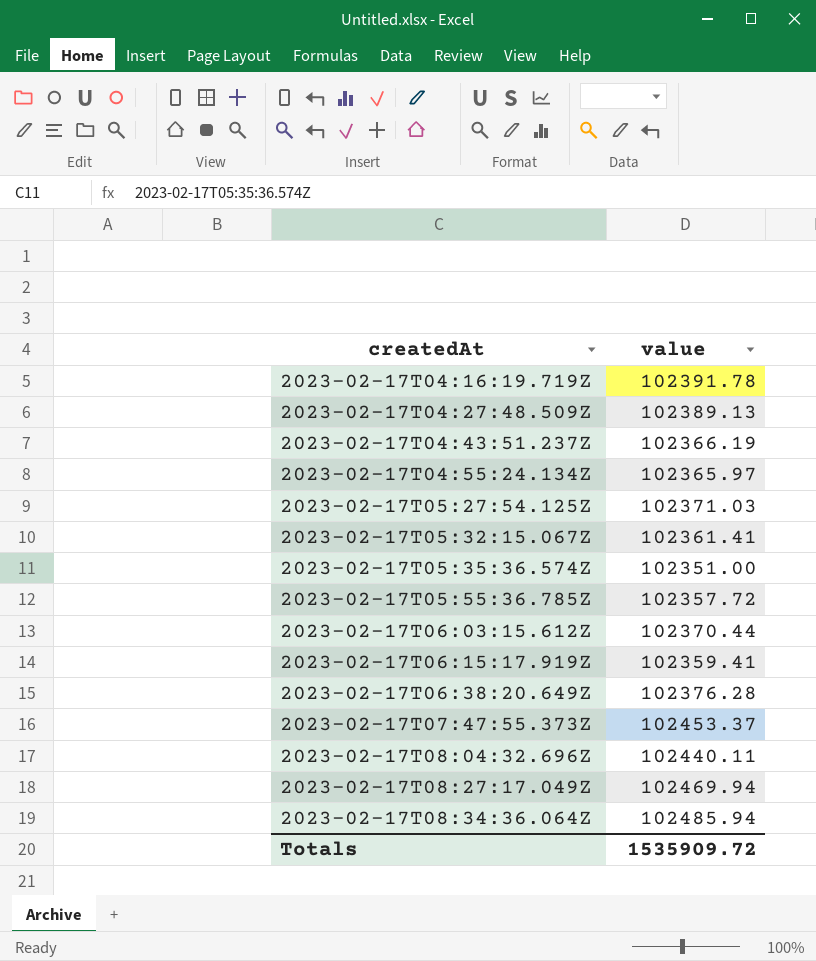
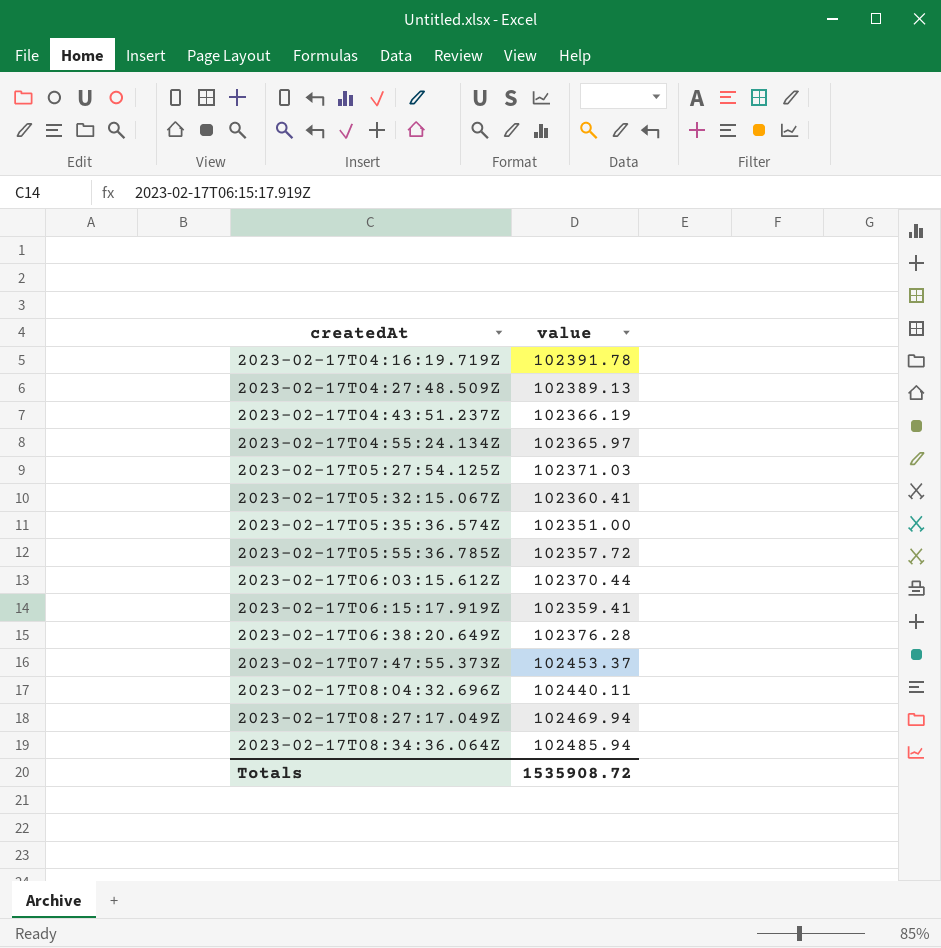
2023-02-17T05:32:15.067Z | value: 102361.41 -> 102360.41
Totals | value: 1535909.72 -> 1535908.72

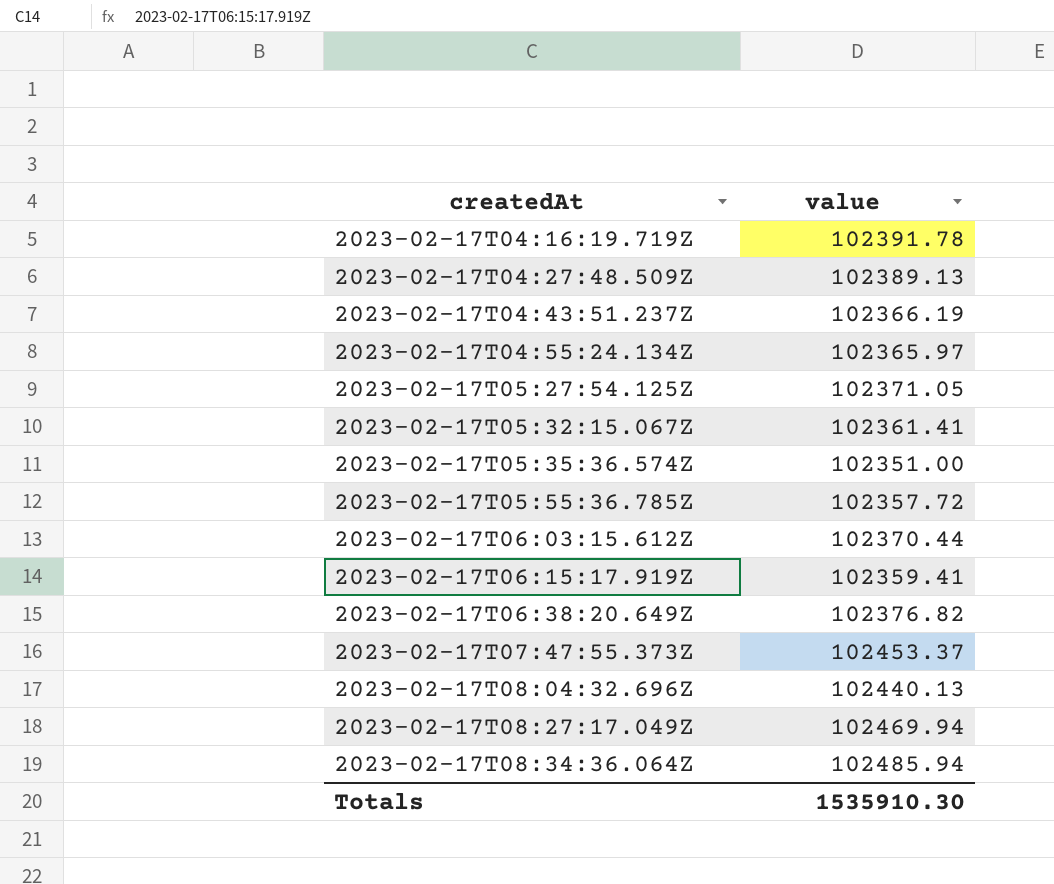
2023-02-17T05:27:54.125Z | value: 102371.03 -> 102371.05
2023-02-17T05:32:15.067Z | value: 102360.41 -> 102361.41
2023-02-17T06:38:20.649Z | value: 102376.28 -> 102376.82
2023-02-17T08:04:32.696Z | value: 102440.11 -> 102440.13
Totals | value: 1535908.72 -> 1535910.30

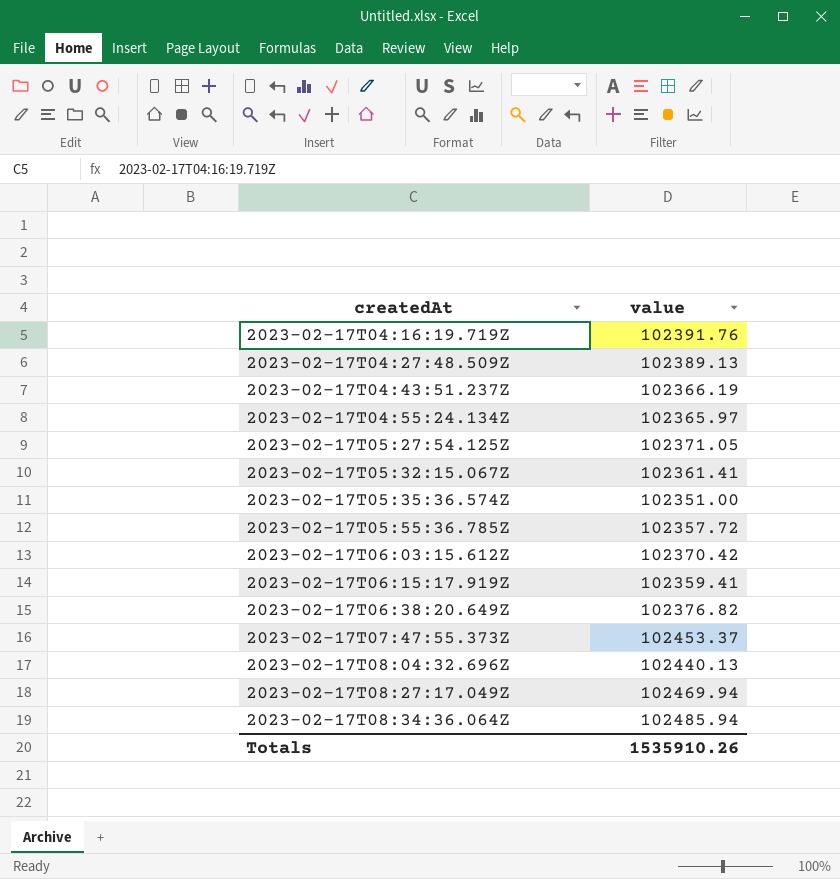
2023-02-17T04:16:19.719Z | value: 102391.78 -> 102391.76
2023-02-17T06:03:15.612Z | value: 102370.44 -> 102370.42
Totals | value: 1535910.30 -> 1535910.26

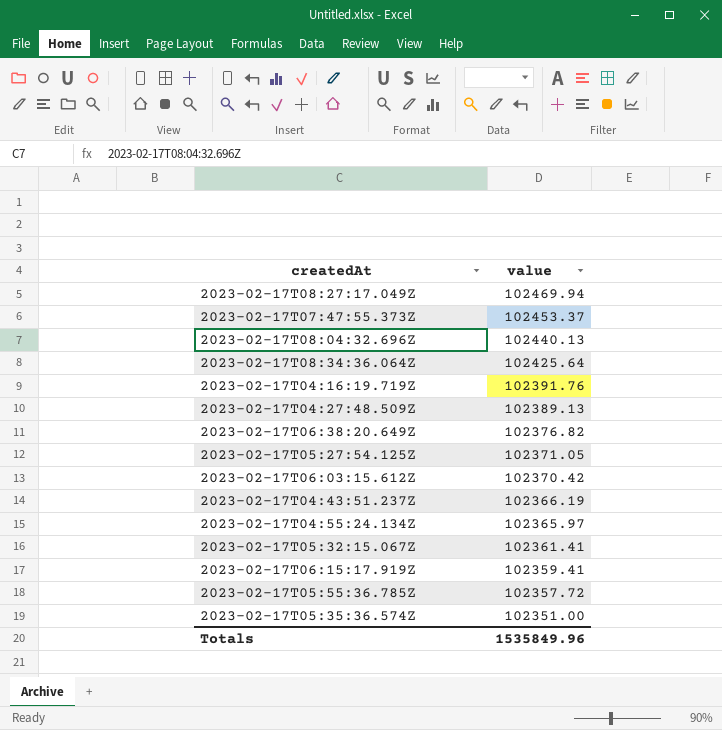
row order: createdAt ascending -> value descending
2023-02-17T08:34:36.064Z | value: 102485.94 -> 102425.64
Totals | value: 1535910.26 -> 1535849.96

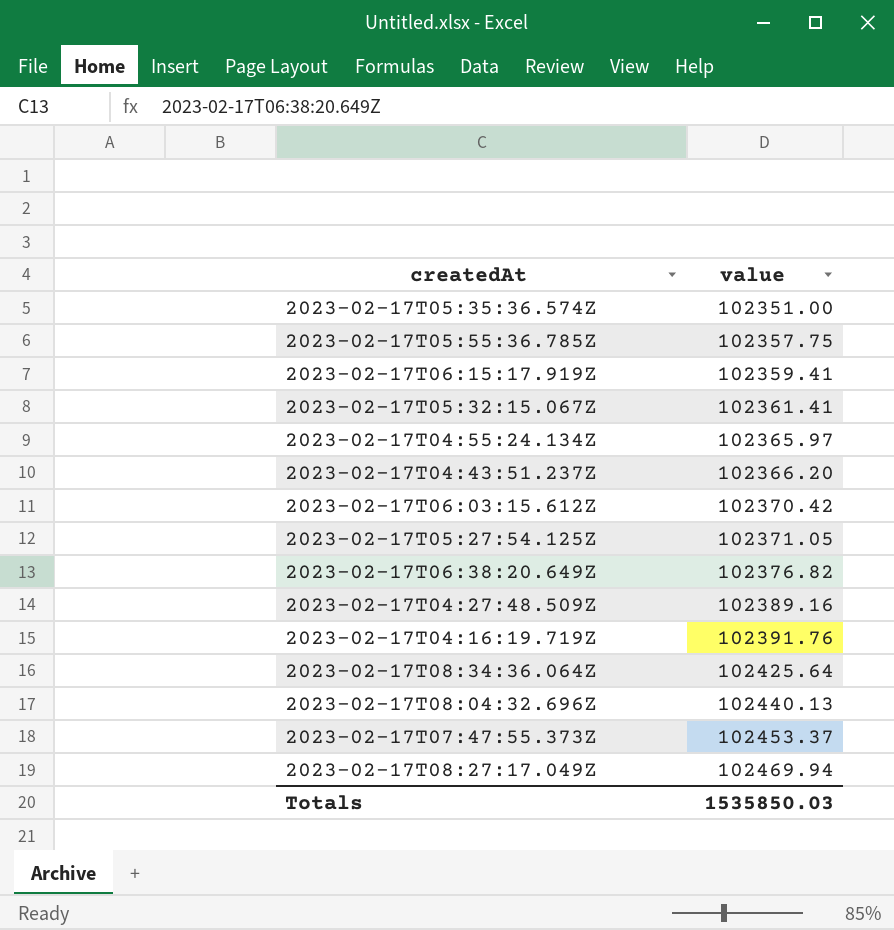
row order: value descending -> value ascending
2023-02-17T05:55:36.785Z | value: 102357.72 -> 102357.75
2023-02-17T04:43:51.237Z | value: 102366.19 -> 102366.20
2023-02-17T04:27:48.509Z | value: 102389.13 -> 102389.16
Totals | value: 1535849.96 -> 1535850.03

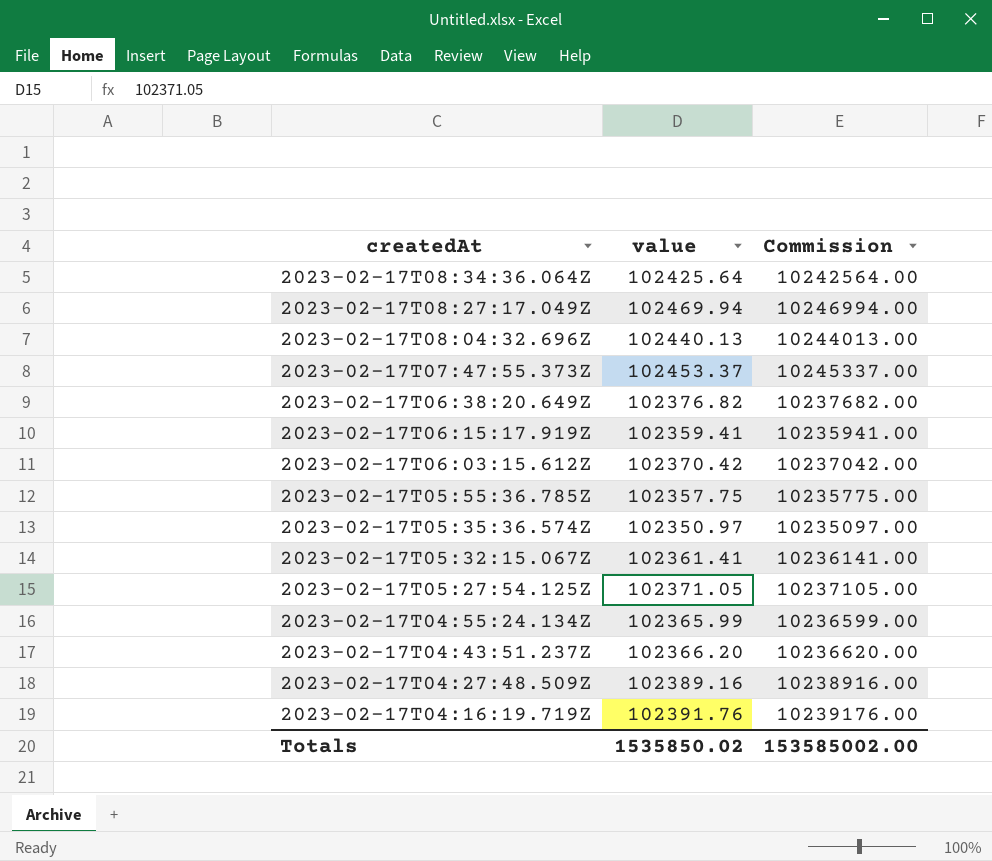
row order: value ascending -> createdAt descending
column Commission | formula: none -> [value] * 100
2023-02-17T05:35:36.574Z | value: 102351.00 -> 102350.97
2023-02-17T04:55:24.134Z | value: 102365.97 -> 102365.99
Totals | value: 1535850.03 -> 1535850.02

